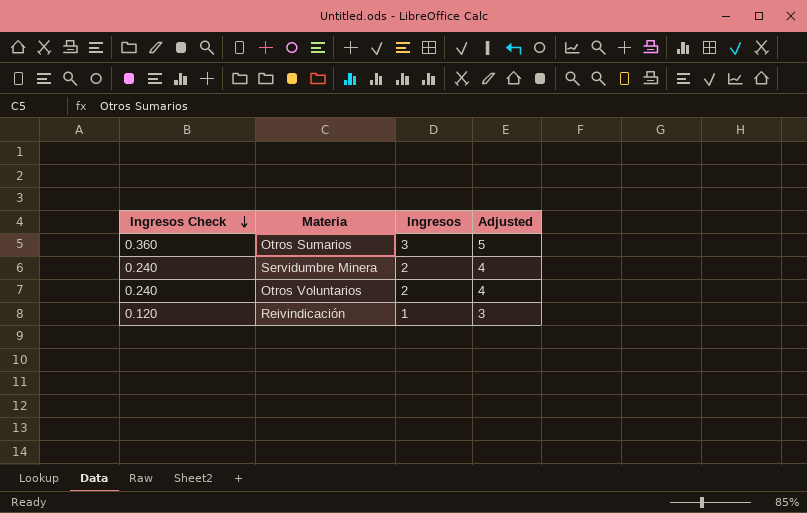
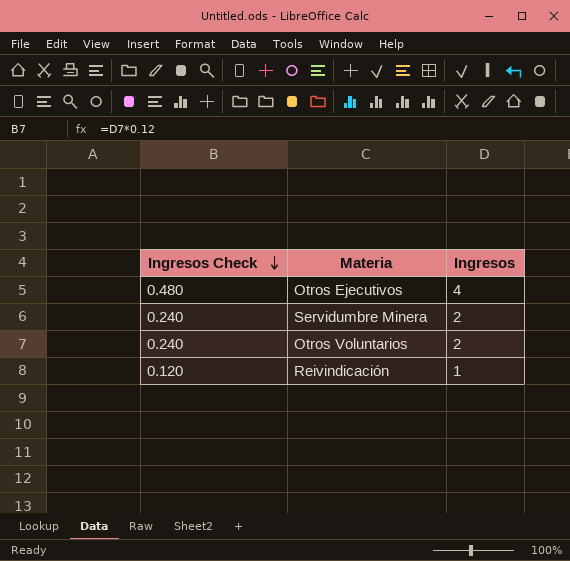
column Adjusted | formula: [Ingresos] + 2 -> none
row Otros Sumarios: 0.360 | 3 | 5 -> none
row Otros Ejecutivos: none -> 0.480 | 4

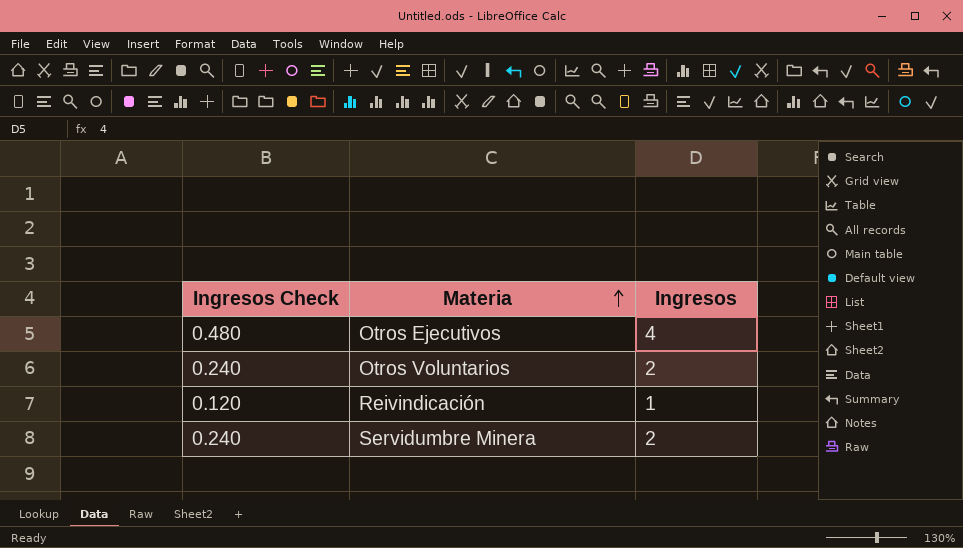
row order: Ingresos Check descending -> Materia ascending

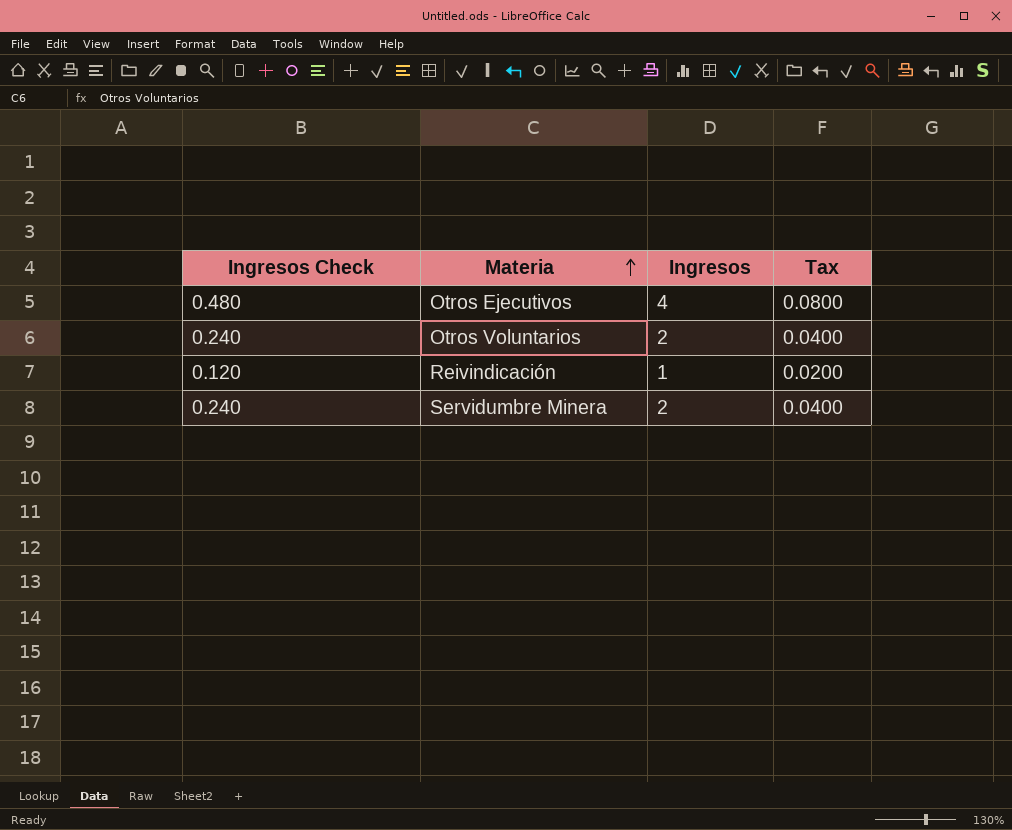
column Tax | formula: none -> [Ingresos] * 0.02

